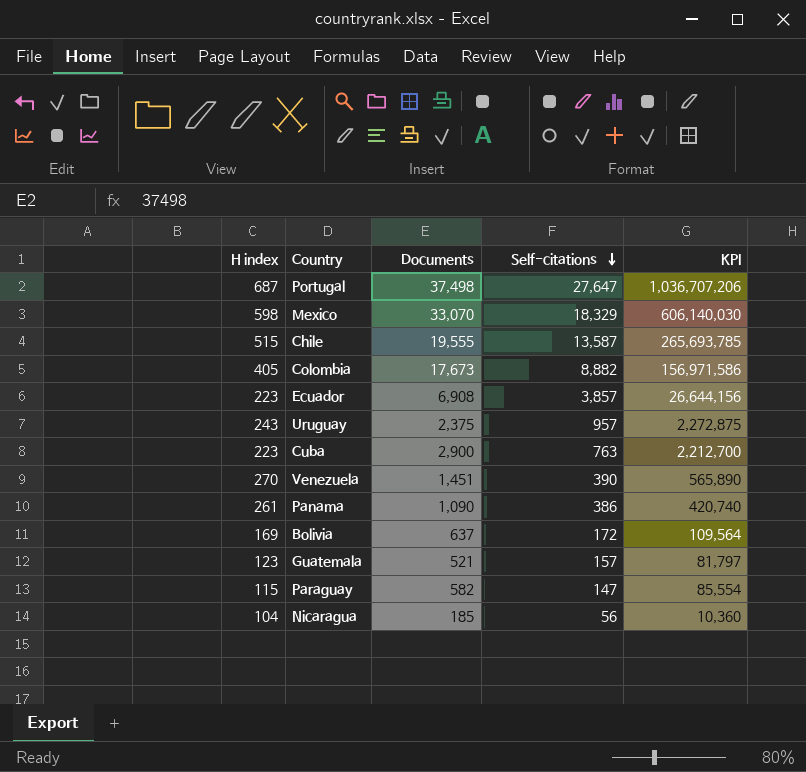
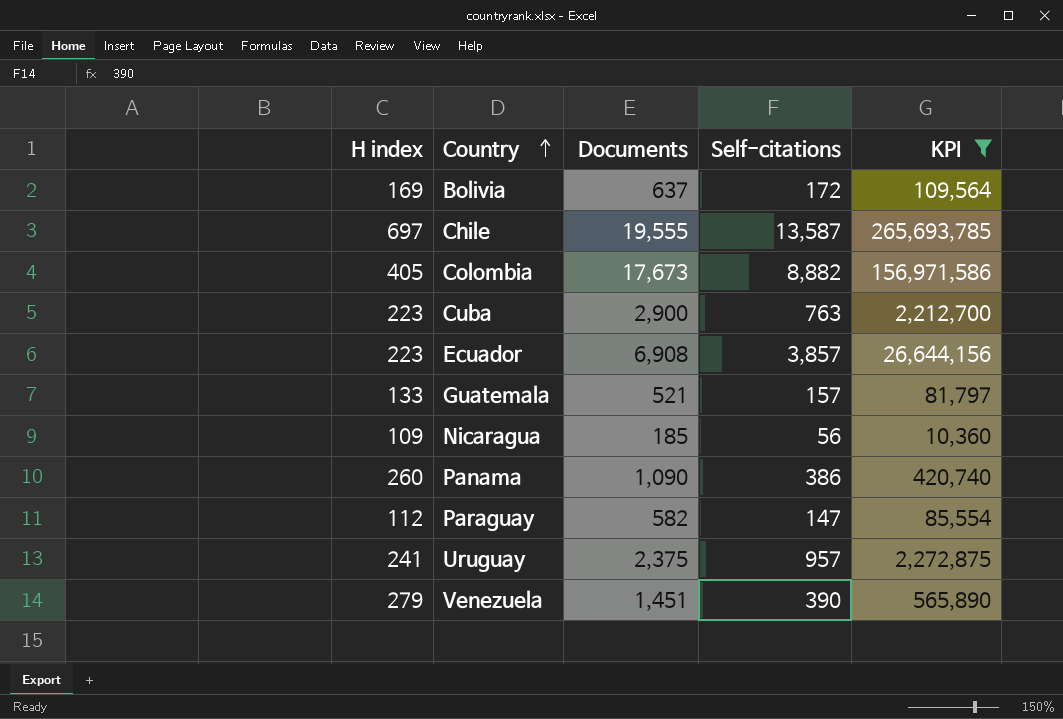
filter: none -> KPI <= 265,693,785
row order: Self-citations descending -> Country ascending
Chile | H index: 515 -> 697
Guatemala | H index: 123 -> 133
Nicaragua | H index: 104 -> 109
Panama | H index: 261 -> 260
Paraguay | H index: 115 -> 112
Uruguay | H index: 243 -> 241
Venezuela | H index: 270 -> 279

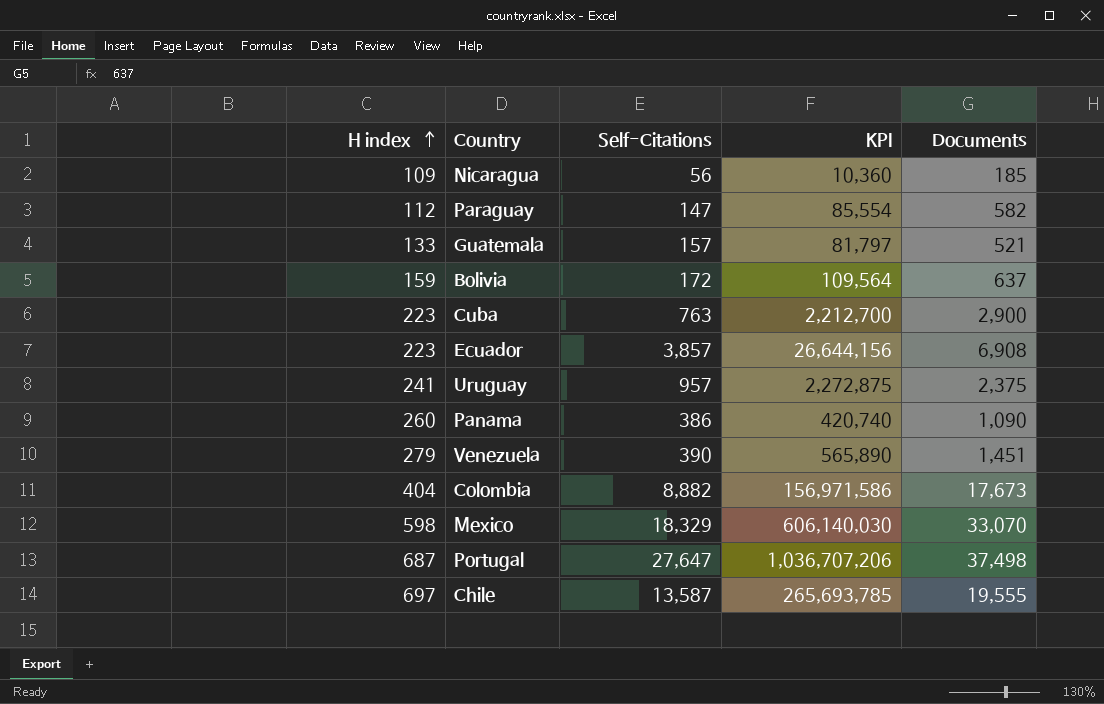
filter: KPI <= 265,693,785 -> none
row order: Country ascending -> H index ascending
column name: Self-citations -> Self-Citations
column Documents | position: 3 -> 5
Bolivia | H index: 169 -> 159
Colombia | H index: 405 -> 404

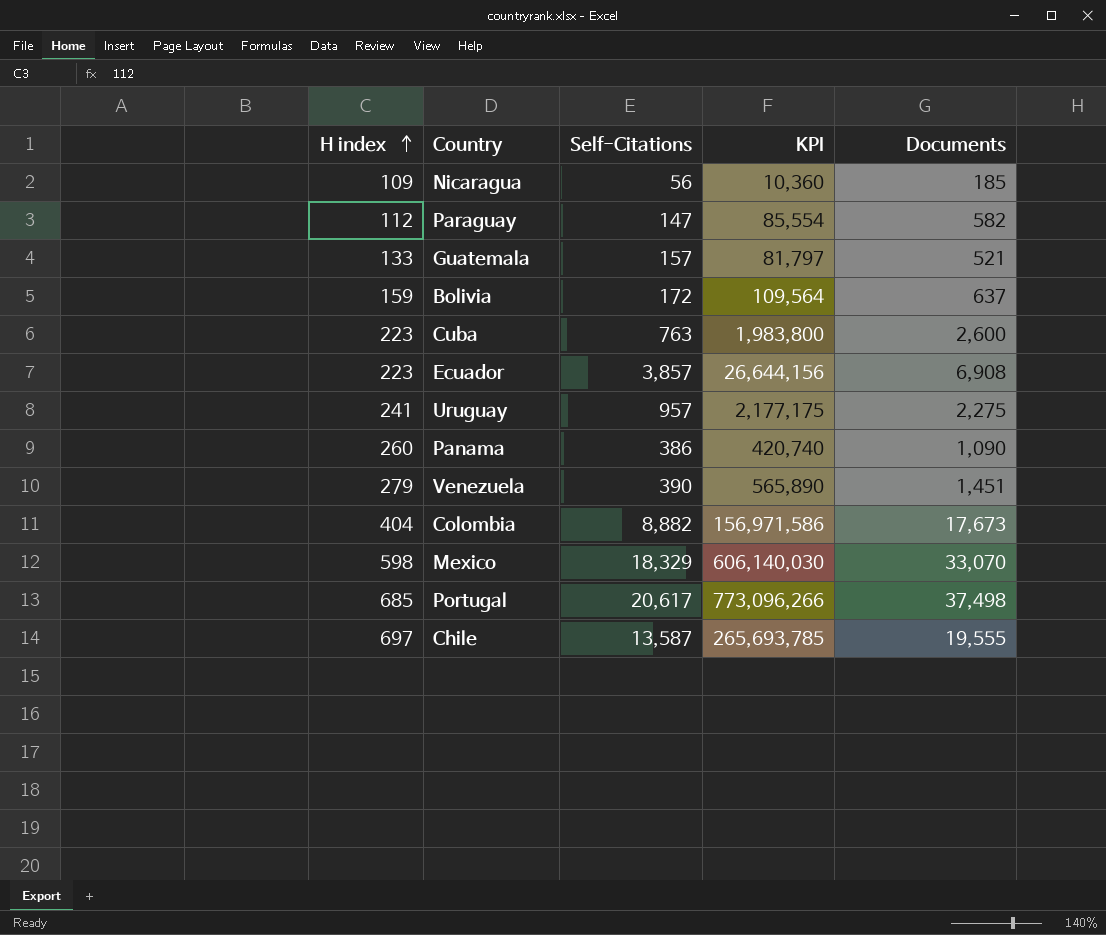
Cuba | KPI: 2,212,700 -> 1,983,800
Cuba | Documents: 2,900 -> 2,600
Uruguay | KPI: 2,272,875 -> 2,177,175
Uruguay | Documents: 2,375 -> 2,275
Portugal | H index: 687 -> 685
Portugal | Self-Citations: 27,647 -> 20,617
Portugal | KPI: 1,036,707,206 -> 773,096,266

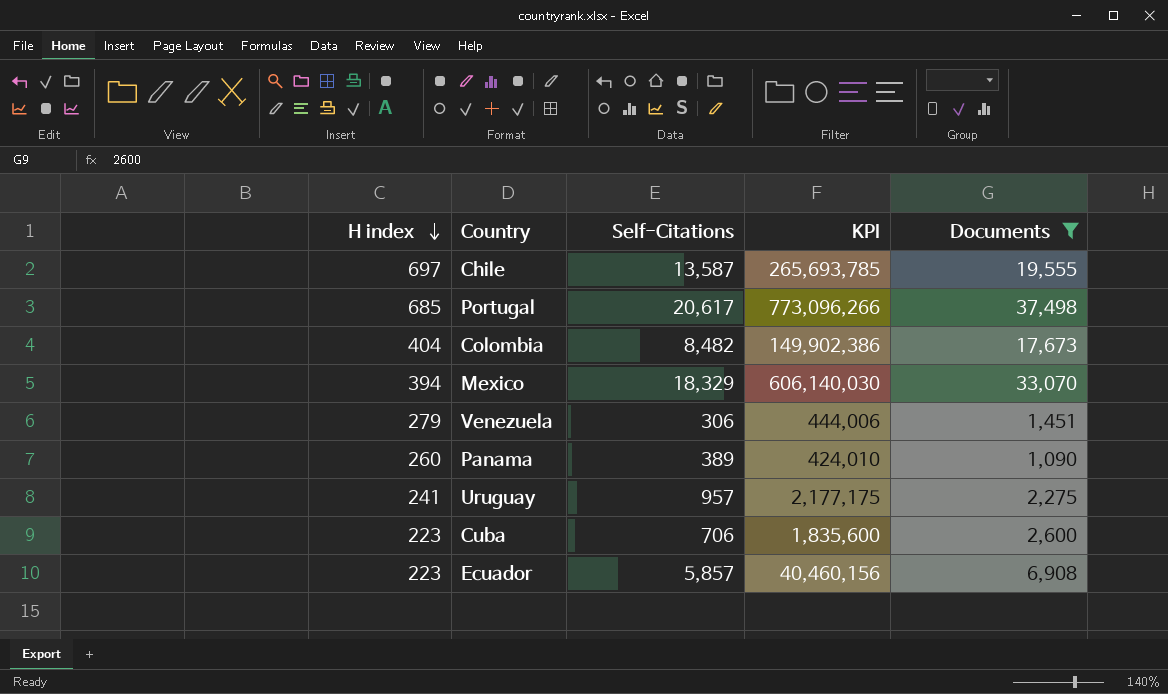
filter: none -> Documents >= 1,090
row order: H index ascending -> H index descending
Colombia | Self-Citations: 8,882 -> 8,482
Colombia | KPI: 156,971,586 -> 149,902,386
Mexico | H index: 598 -> 394
Venezuela | Self-Citations: 390 -> 306
Venezuela | KPI: 565,890 -> 444,006
Panama | Self-Citations: 386 -> 389
Panama | KPI: 420,740 -> 424,010
Cuba | Self-Citations: 763 -> 706
Cuba | KPI: 1,983,800 -> 1,835,600
Ecuador | Self-Citations: 3,857 -> 5,857
Ecuador | KPI: 26,644,156 -> 40,460,156

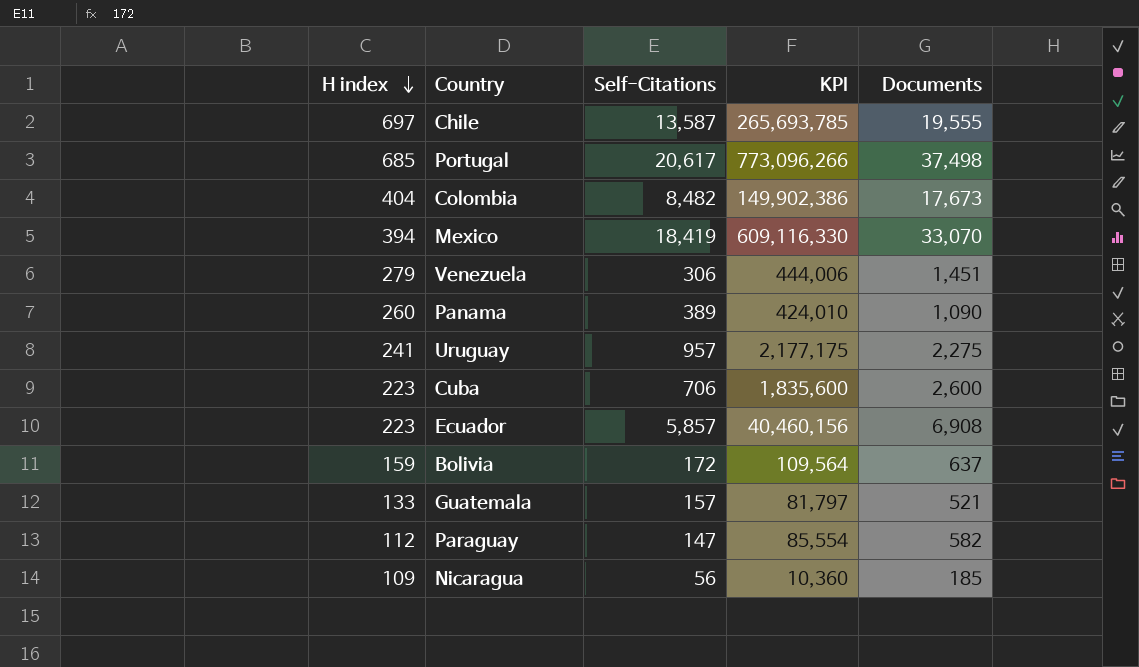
filter: Documents >= 1,090 -> none
Mexico | Self-Citations: 18,329 -> 18,419
Mexico | KPI: 606,140,030 -> 609,116,330

